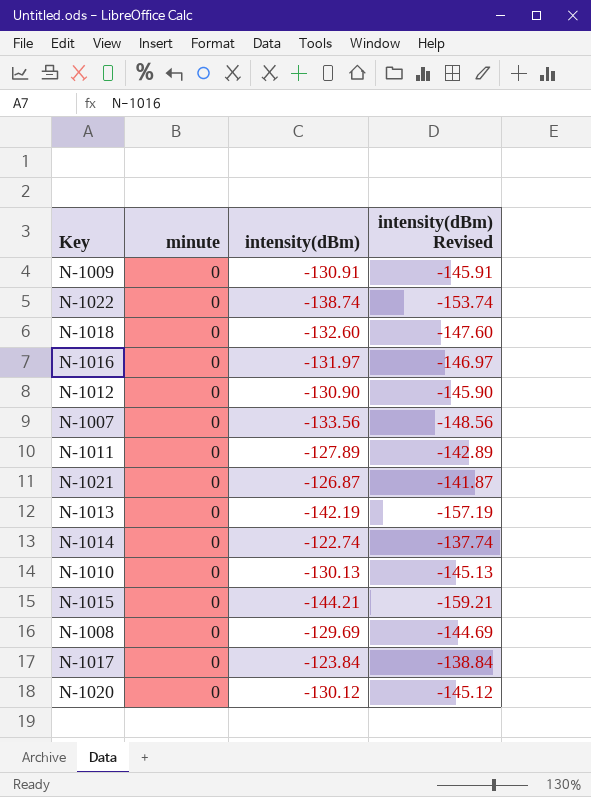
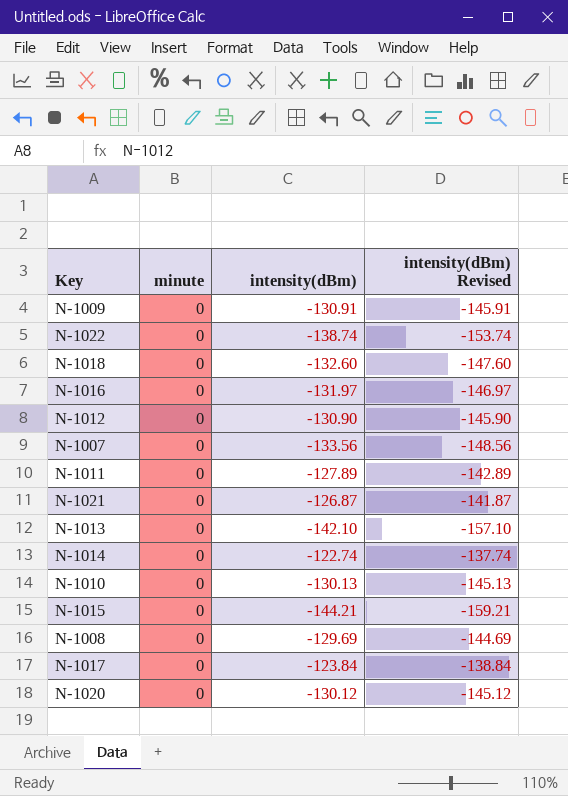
N-1013 | intensity(dBm): -142.19 -> -142.10
N-1013 | intensity(dBm) Revised: -157.19 -> -157.10

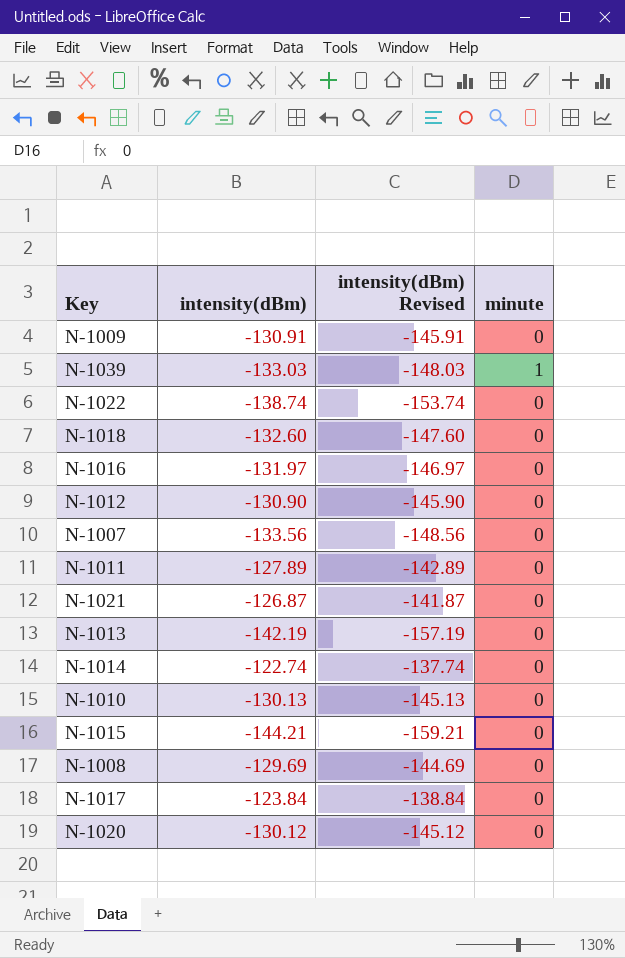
column minute | position: 2 -> 4
row N-1039: none -> -133.03 | -148.03 | 1
N-1013 | intensity(dBm): -142.10 -> -142.19
N-1013 | intensity(dBm) Revised: -157.10 -> -157.19

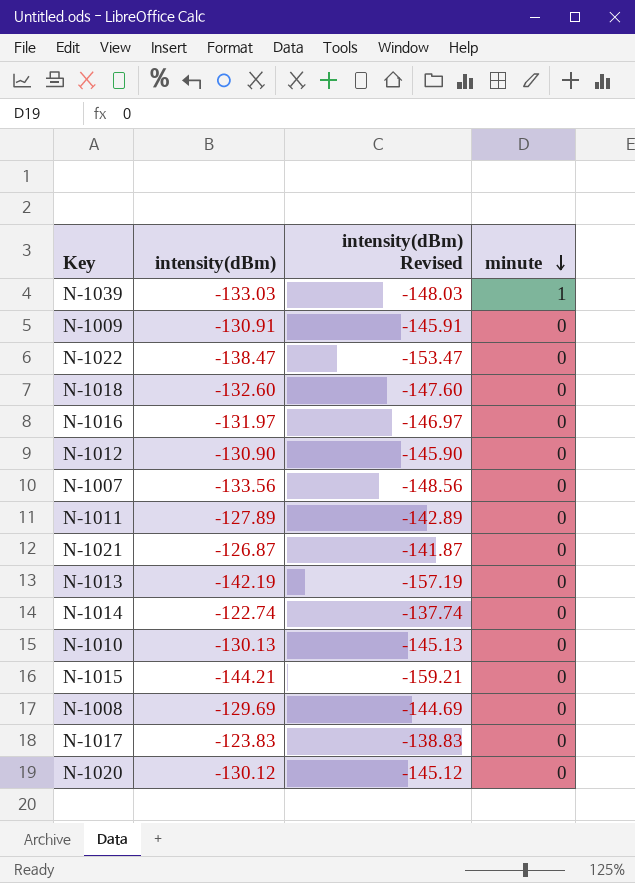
row order: none -> minute descending
N-1022 | intensity(dBm): -138.74 -> -138.47
N-1022 | intensity(dBm) Revised: -153.74 -> -153.47
N-1017 | intensity(dBm): -123.84 -> -123.83
N-1017 | intensity(dBm) Revised: -138.84 -> -138.83

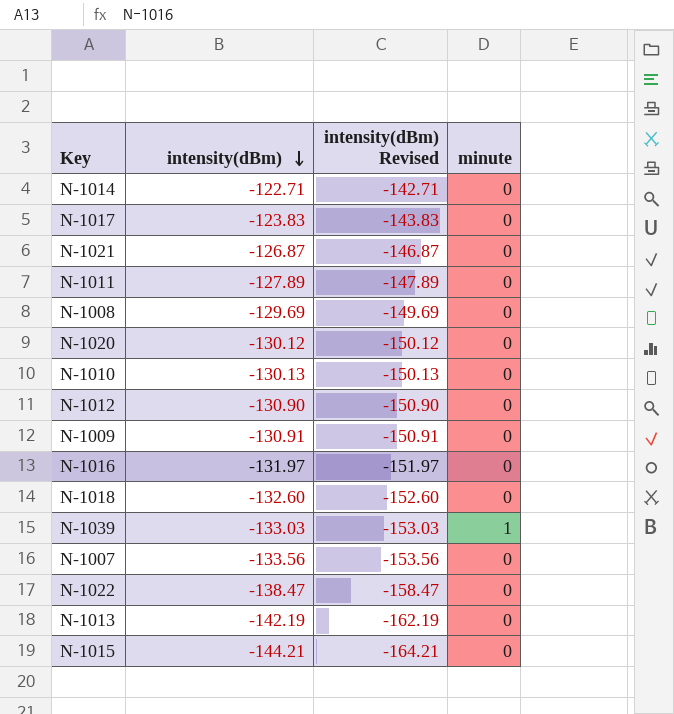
row order: minute descending -> intensity(dBm) descending
column intensity(dBm) Revised | formula: [intensity(dBm)] - 15 -> [intensity(dBm)] - 20
N-1014 | intensity(dBm): -122.74 -> -122.71

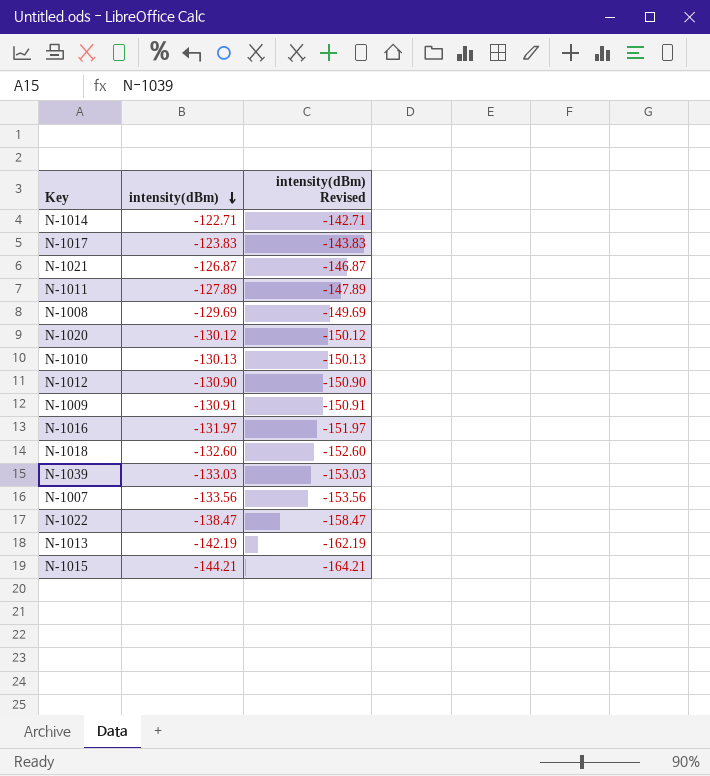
column minute | position: 4 -> none

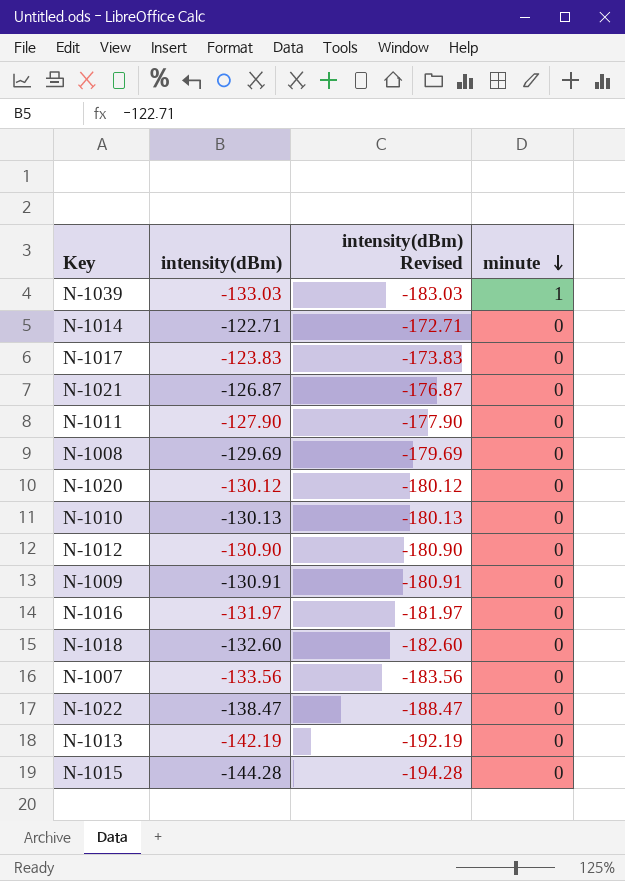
row order: intensity(dBm) descending -> minute descending
column intensity(dBm) Revised | formula: [intensity(dBm)] - 20 -> [intensity(dBm)] - 50
column minute | position: none -> 4
N-1011 | intensity(dBm): -127.89 -> -127.90
N-1015 | intensity(dBm): -144.21 -> -144.28

